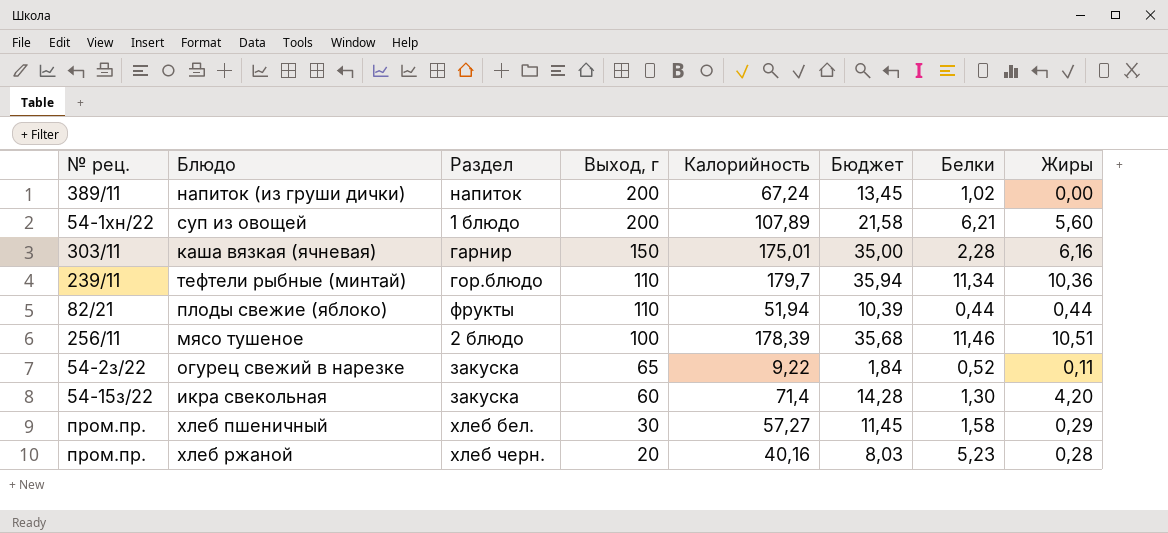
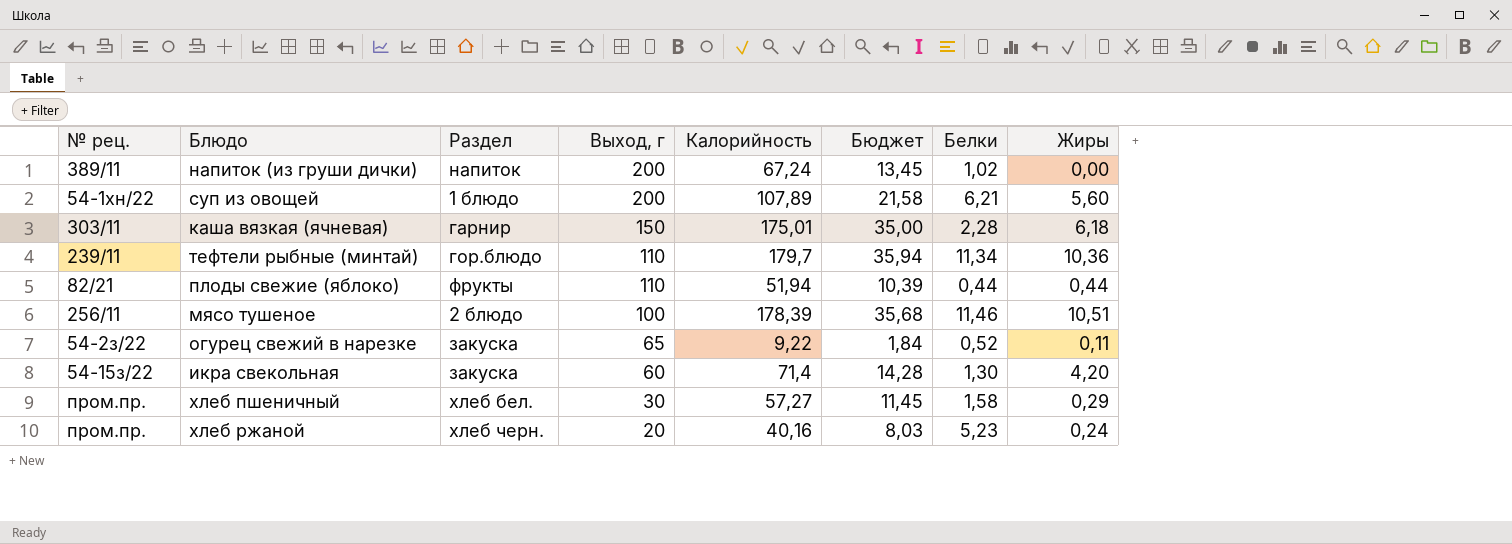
каша вязкая (ячневая) | Жиры: 6,16 -> 6,18
хлеб ржаной | Жиры: 0,28 -> 0,24

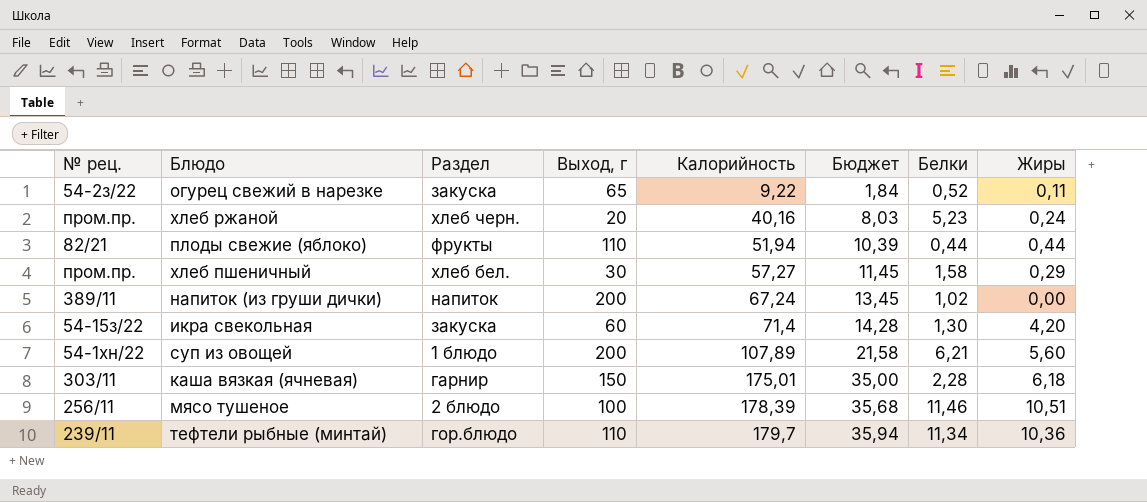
row order: Выход, г descending -> Калорийность ascending

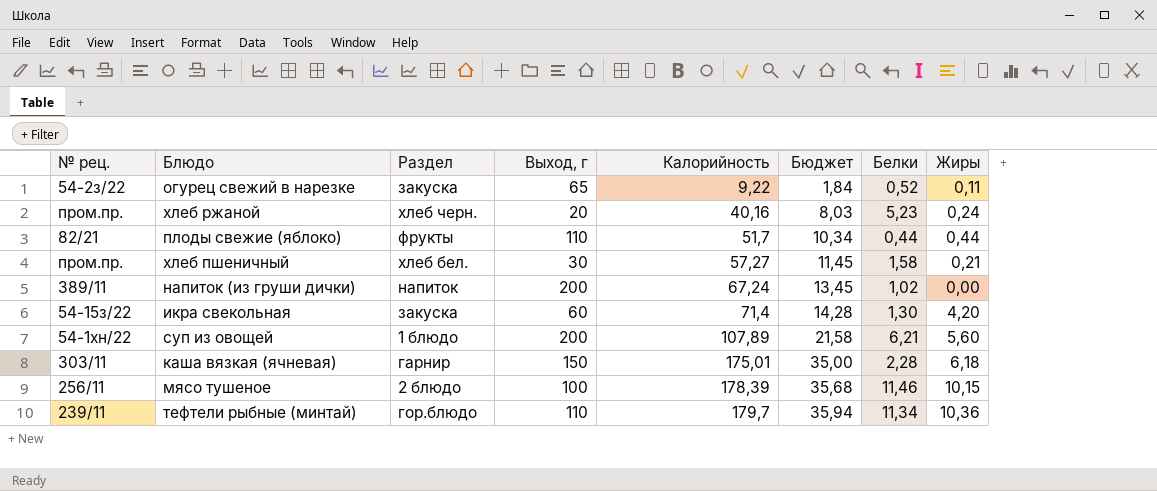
плоды свежие (яблоко) | Калорийность: 51,94 -> 51,7
плоды свежие (яблоко) | Бюджет: 10,39 -> 10,34
хлеб пшеничный | Жиры: 0,29 -> 0,21
мясо тушеное | Жиры: 10,51 -> 10,15

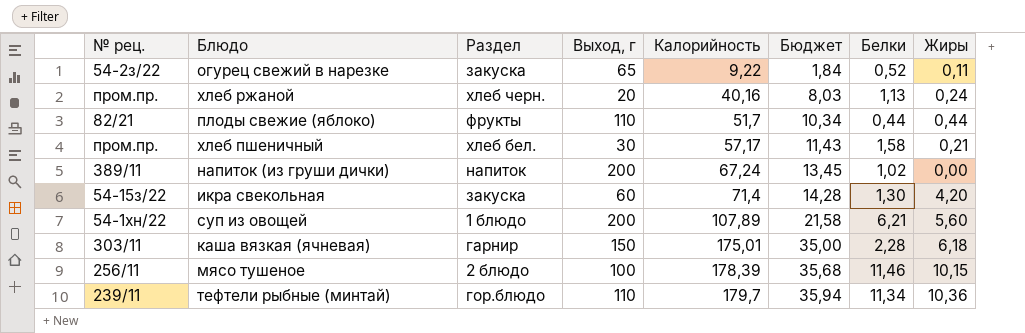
хлеб ржаной | Белки: 5,23 -> 1,13
хлеб пшеничный | Калорийность: 57,27 -> 57,17
хлеб пшеничный | Бюджет: 11,45 -> 11,43

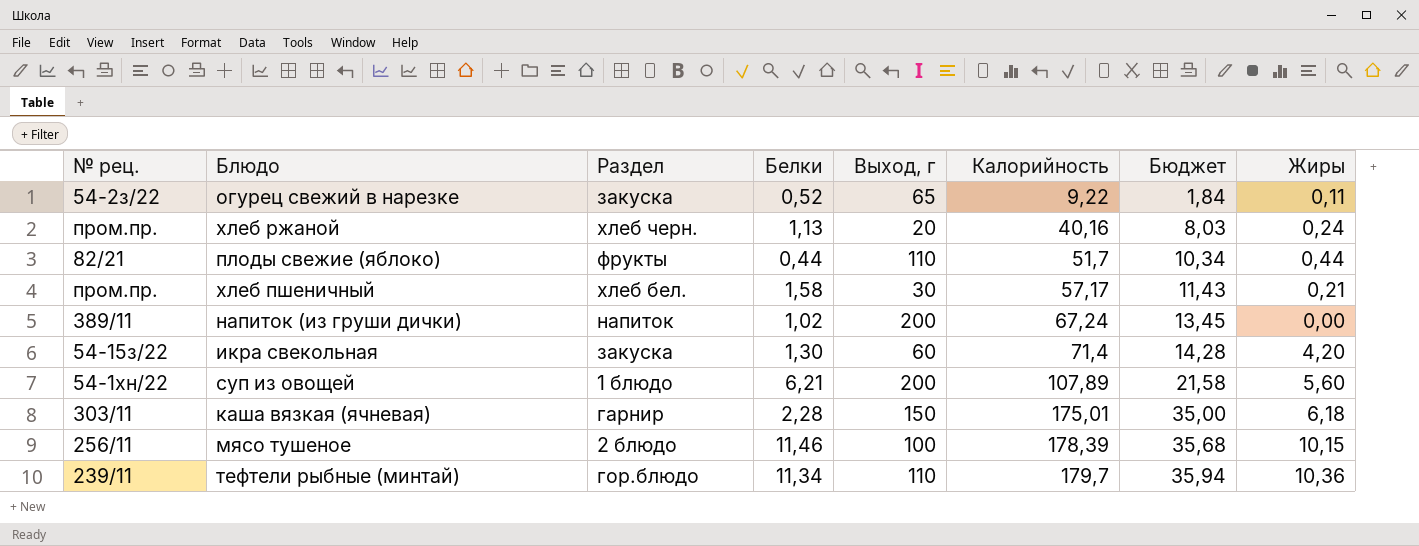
column Белки | position: 7 -> 4

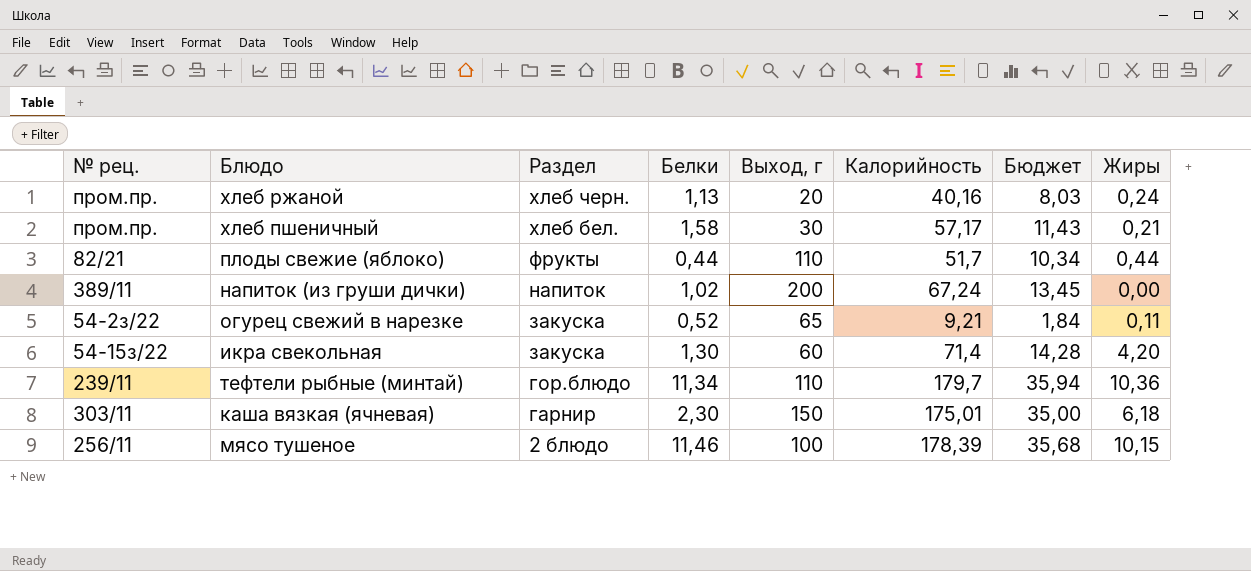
row order: Калорийность ascending -> Раздел descending
row суп из овощей: 54-1хн/22 | 1 блюдо | 6,21 | 200 | 107,89 | 21,58 | 5,60 -> none
огурец свежий в нарезке | Калорийность: 9,22 -> 9,21
каша вязкая (ячневая) | Белки: 2,28 -> 2,30

